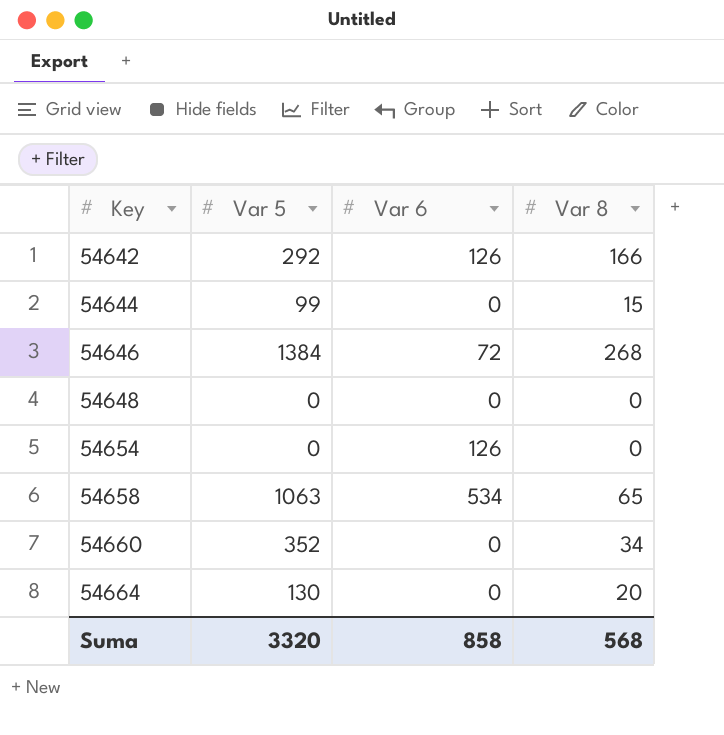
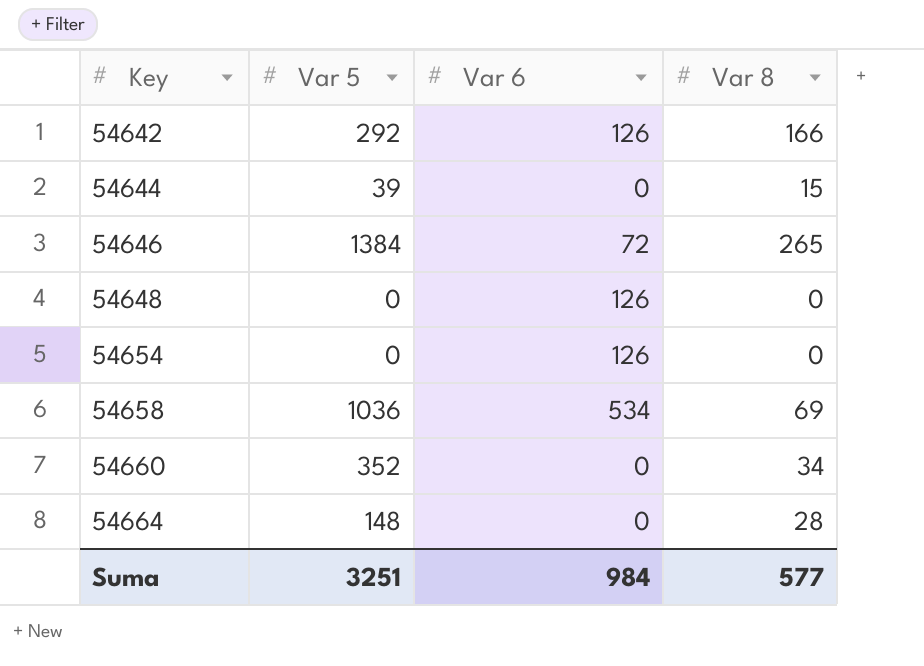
54644 | Var 5: 99 -> 39
54646 | Var 8: 268 -> 265
54648 | Var 6: 0 -> 126
54658 | Var 5: 1063 -> 1036
54658 | Var 8: 65 -> 69
54664 | Var 5: 130 -> 148
54664 | Var 8: 20 -> 28
Suma | Var 5: 3320 -> 3251
Suma | Var 6: 858 -> 984
Suma | Var 8: 568 -> 577

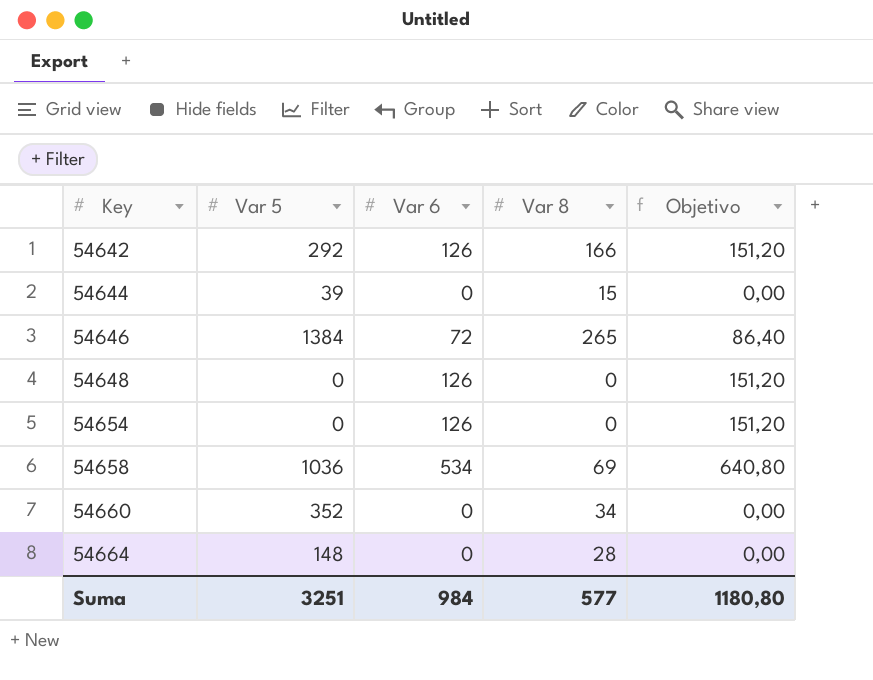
column Objetivo | formula: none -> [Var 6] * 1,2

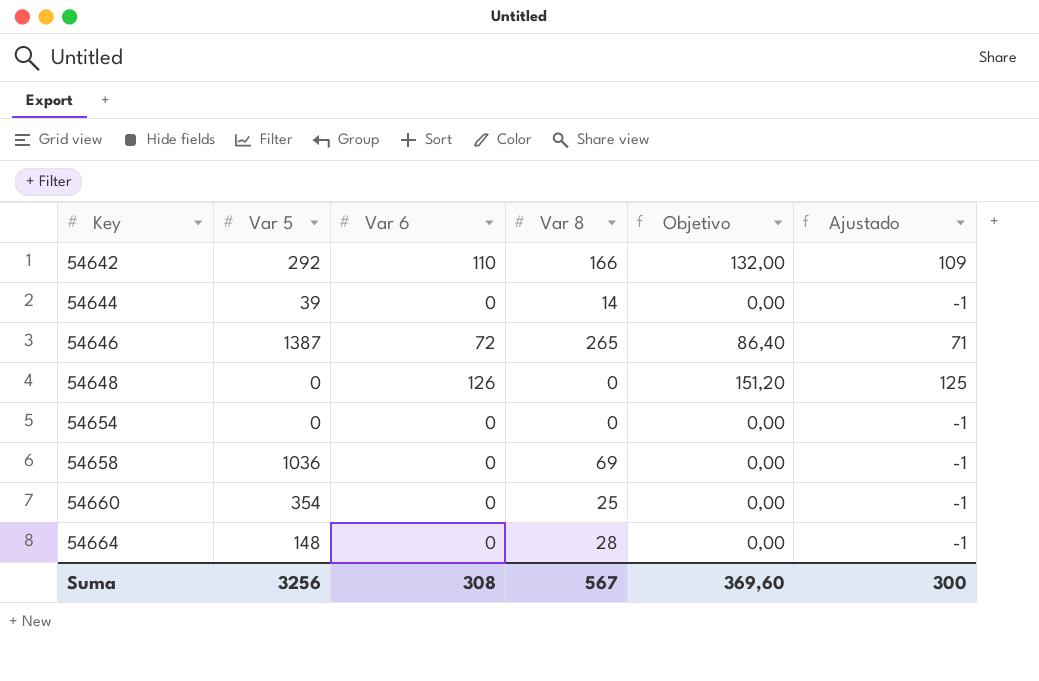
column Ajustado | formula: none -> [Var 6] - 1
54642 | Var 6: 126 -> 110
54642 | Objetivo: 151,20 -> 132,00
54644 | Var 8: 15 -> 14
54646 | Var 5: 1384 -> 1387
54654 | Var 6: 126 -> 0
54654 | Objetivo: 151,20 -> 0,00
54658 | Var 6: 534 -> 0
54658 | Objetivo: 640,80 -> 0,00
54660 | Var 5: 352 -> 354
54660 | Var 8: 34 -> 25
Suma | Var 5: 3251 -> 3256
Suma | Var 6: 984 -> 308
Suma | Var 8: 577 -> 567
Suma | Objetivo: 1180,80 -> 369,60

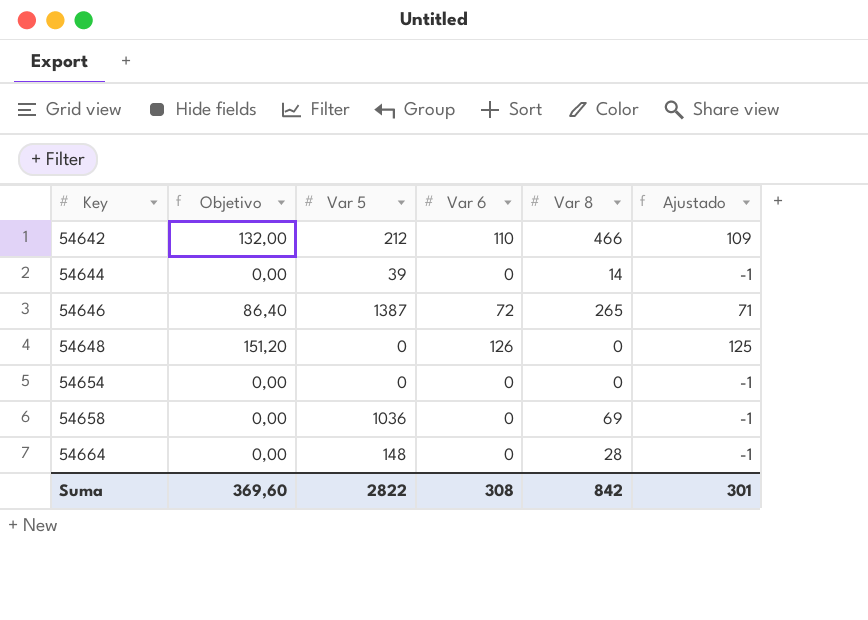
column Objetivo | position: 5 -> 2
row 54660: 354 | 0 | 25 | 0,00 | -1 -> none
54642 | Var 5: 292 -> 212
54642 | Var 8: 166 -> 466
Suma | Var 5: 3256 -> 2822
Suma | Var 8: 567 -> 842
Suma | Ajustado: 300 -> 301

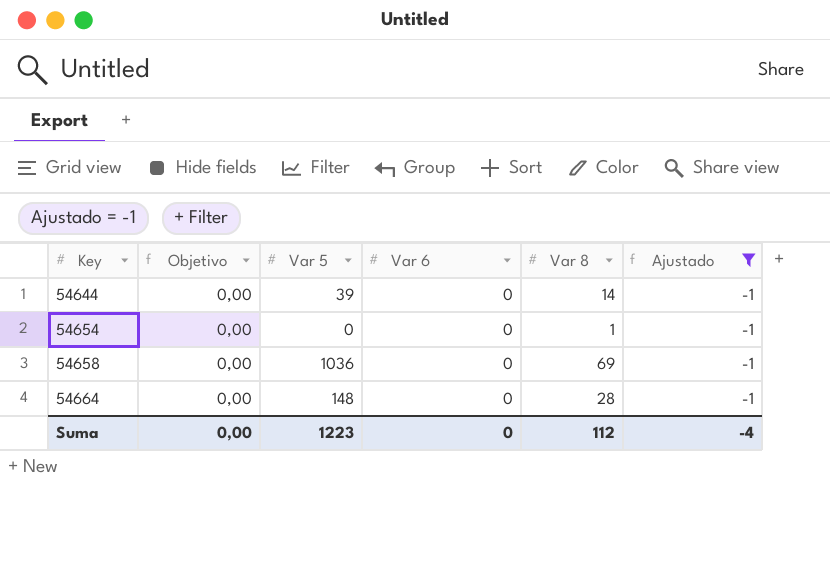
filter: none -> Ajustado = -1
54654 | Var 8: 0 -> 1
Suma | Objetivo: 369,60 -> 0,00
Suma | Var 5: 2822 -> 1223
Suma | Var 6: 308 -> 0
Suma | Var 8: 842 -> 112
Suma | Ajustado: 301 -> -4

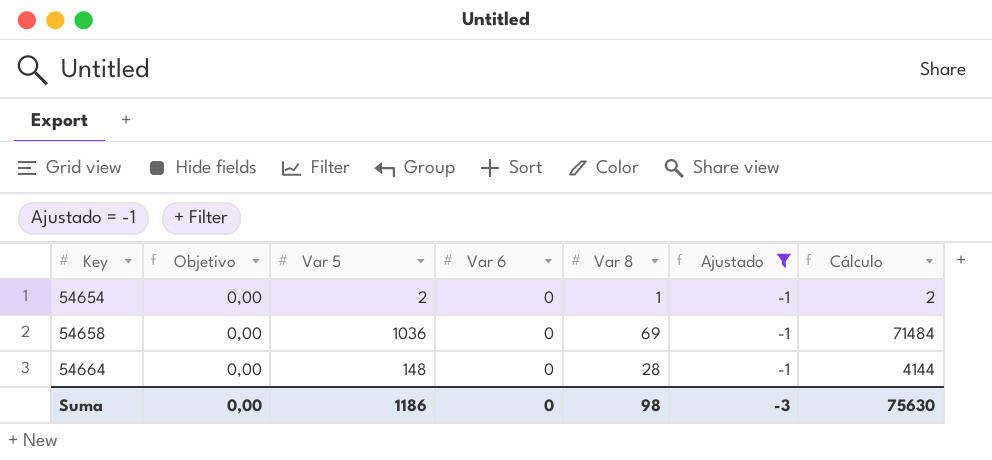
column Cálculo | formula: none -> [Var 5] * [Var 8]
row 54644: 0,00 | 39 | 0 | 14 | -1 -> none
54654 | Var 5: 0 -> 2
Suma | Var 5: 1223 -> 1186
Suma | Var 8: 112 -> 98
Suma | Ajustado: -4 -> -3

